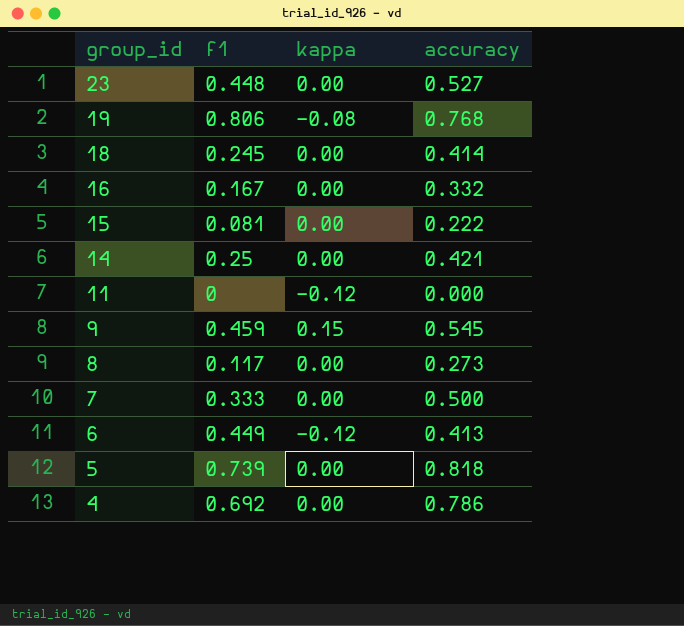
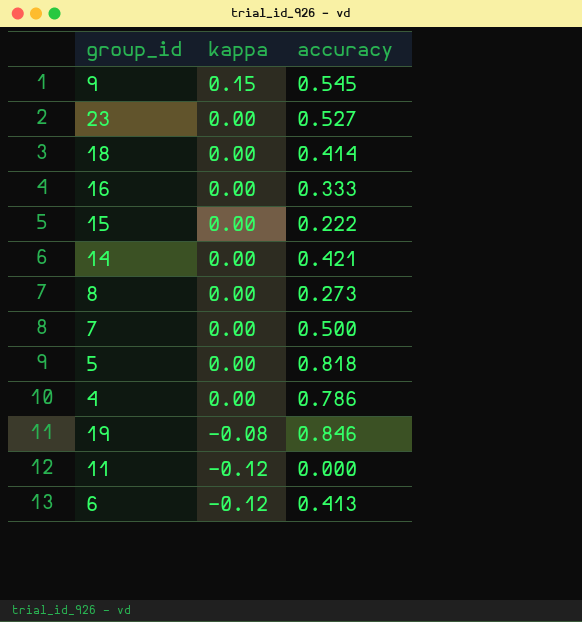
row order: group_id descending -> kappa descending
column f1 | position: 2 -> none
16 | accuracy: 0.332 -> 0.333
19 | accuracy: 0.768 -> 0.846

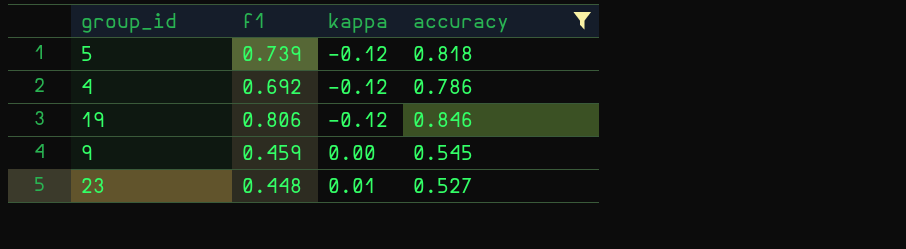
filter: none -> accuracy >= 0.527
row order: kappa descending -> kappa ascending
column f1 | position: none -> 2
5 | kappa: 0.00 -> -0.12
4 | kappa: 0.00 -> -0.12
19 | kappa: -0.08 -> -0.12
9 | kappa: 0.15 -> 0.00
23 | kappa: 0.00 -> 0.01

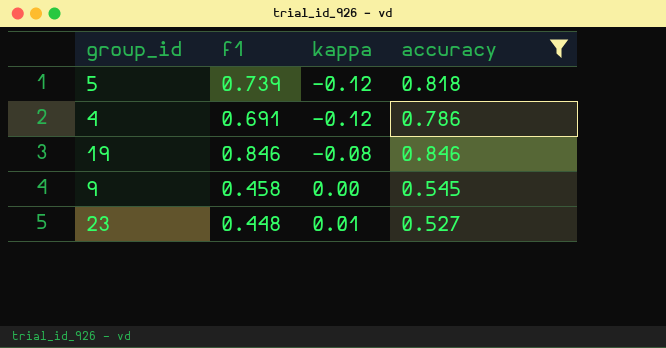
4 | f1: 0.692 -> 0.691
19 | f1: 0.806 -> 0.846
19 | kappa: -0.12 -> -0.08
9 | f1: 0.459 -> 0.458

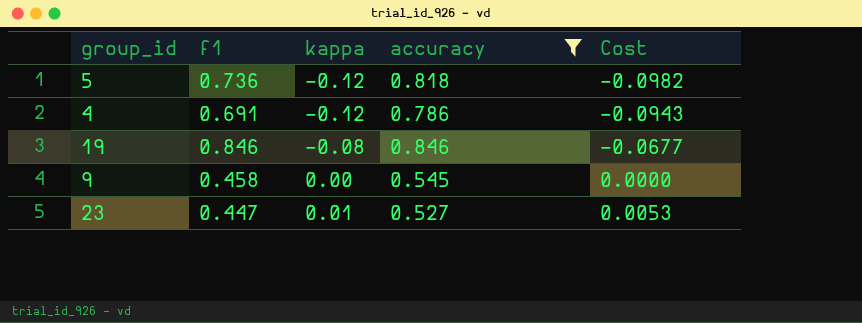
column Cost | formula: none -> [kappa] * [accuracy]
5 | f1: 0.739 -> 0.736
23 | f1: 0.448 -> 0.447

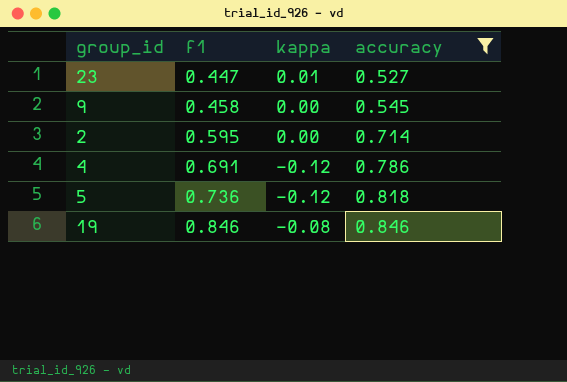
row order: kappa ascending -> f1 ascending
column Cost | formula: [kappa] * [accuracy] -> none
row 2: none -> 0.595 | 0.00 | 0.714

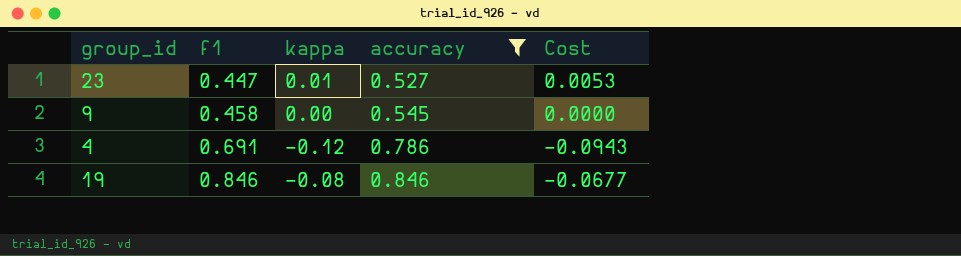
column Cost | formula: none -> [kappa] * [accuracy]
row 2: 0.595 | 0.00 | 0.714 -> none
row 5: 0.736 | -0.12 | 0.818 -> none

